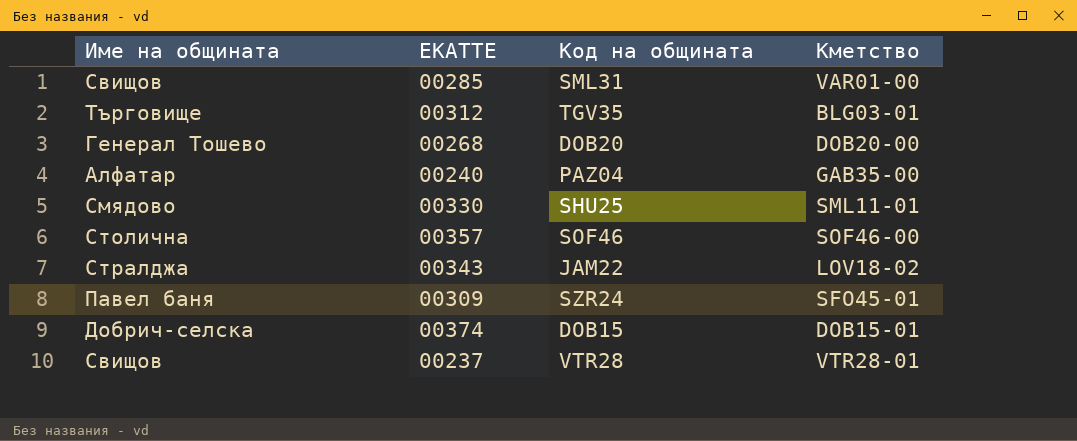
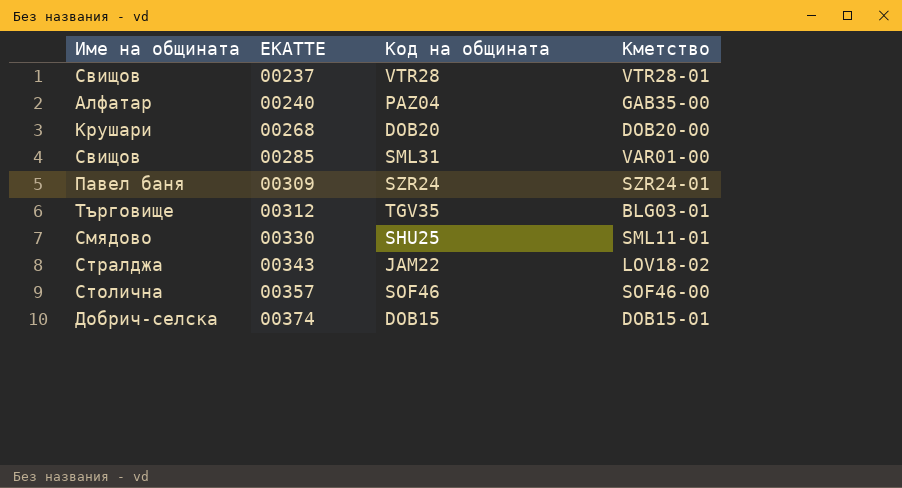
row order: none -> ЕКАТТЕ ascending
00268 | Име на общината: Генерал Тошево -> Крушари
00309 | Кметство: SFO45-01 -> SZR24-01

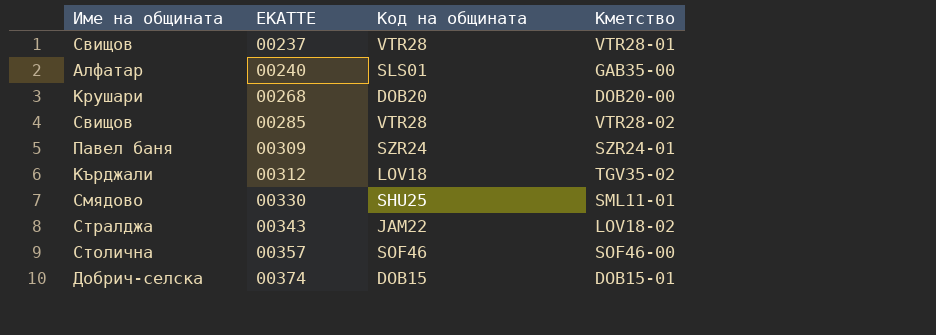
00240 | Код на общината: PAZ04 -> SLS01
00285 | Код на общината: SML31 -> VTR28
00285 | Кметство: VAR01-00 -> VTR28-02
00312 | Име на общината: Търговище -> Кърджали
00312 | Код на общината: TGV35 -> LOV18
00312 | Кметство: BLG03-01 -> TGV35-02

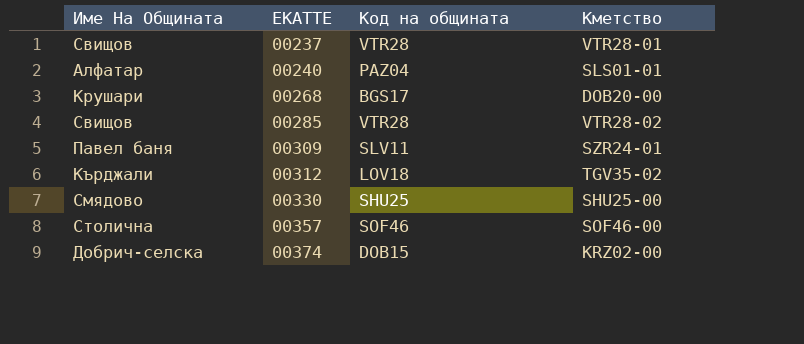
column name: Име на общината -> Име На Общината
row 00343: Стралджа | JAM22 | LOV18-02 -> none
00240 | Код на общината: SLS01 -> PAZ04
00240 | Кметство: GAB35-00 -> SLS01-01
00268 | Код на общината: DOB20 -> BGS17
00309 | Код на общината: SZR24 -> SLV11
00330 | Кметство: SML11-01 -> SHU25-00
00374 | Кметство: DOB15-01 -> KRZ02-00

